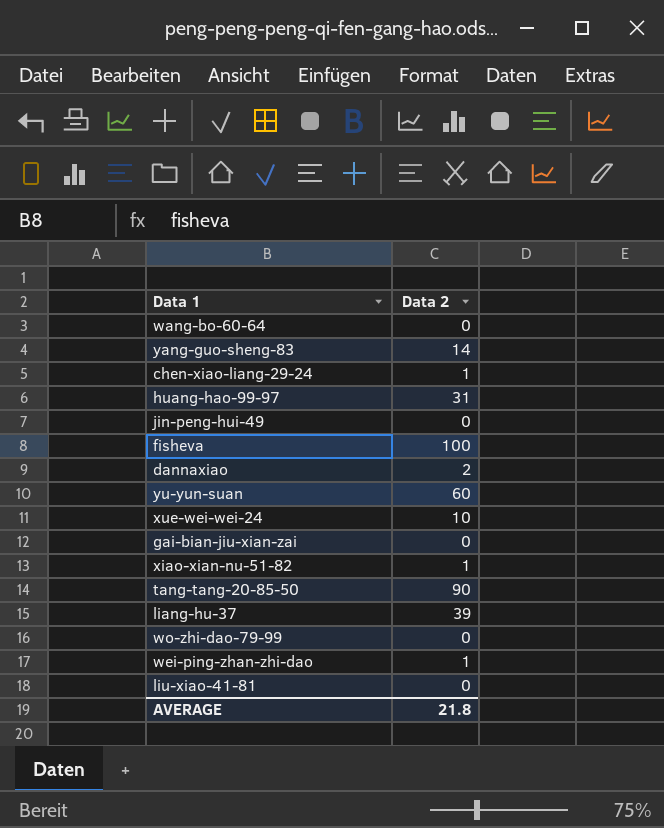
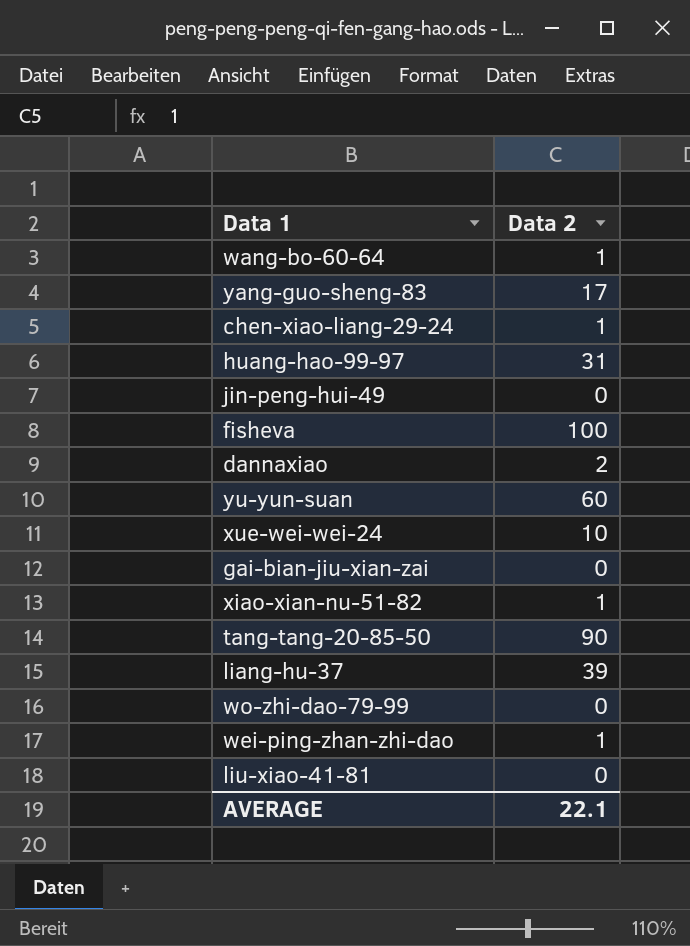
wang-bo-60-64 | Data 2: 0 -> 1
yang-guo-sheng-83 | Data 2: 14 -> 17
AVERAGE | Data 2: 21.8 -> 22.1

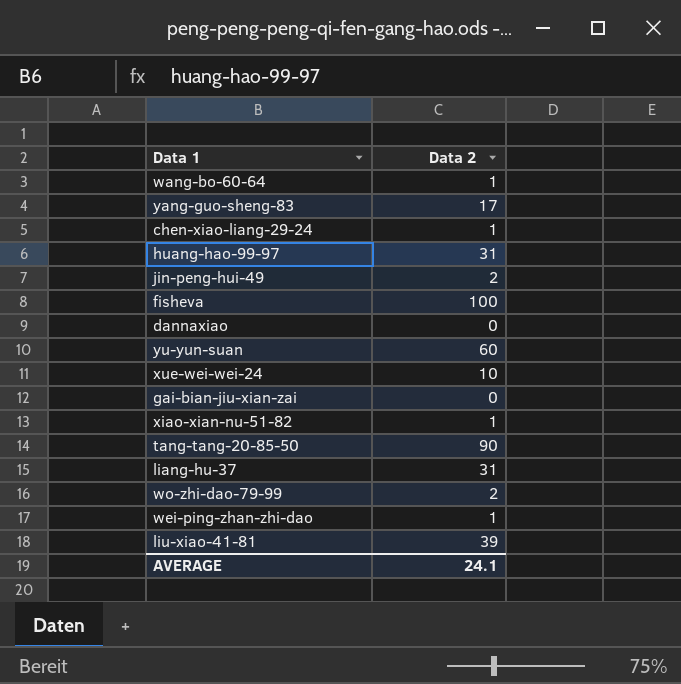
jin-peng-hui-49 | Data 2: 0 -> 2
dannaxiao | Data 2: 2 -> 0
liang-hu-37 | Data 2: 39 -> 31
wo-zhi-dao-79-99 | Data 2: 0 -> 2
liu-xiao-41-81 | Data 2: 0 -> 39
AVERAGE | Data 2: 22.1 -> 24.1

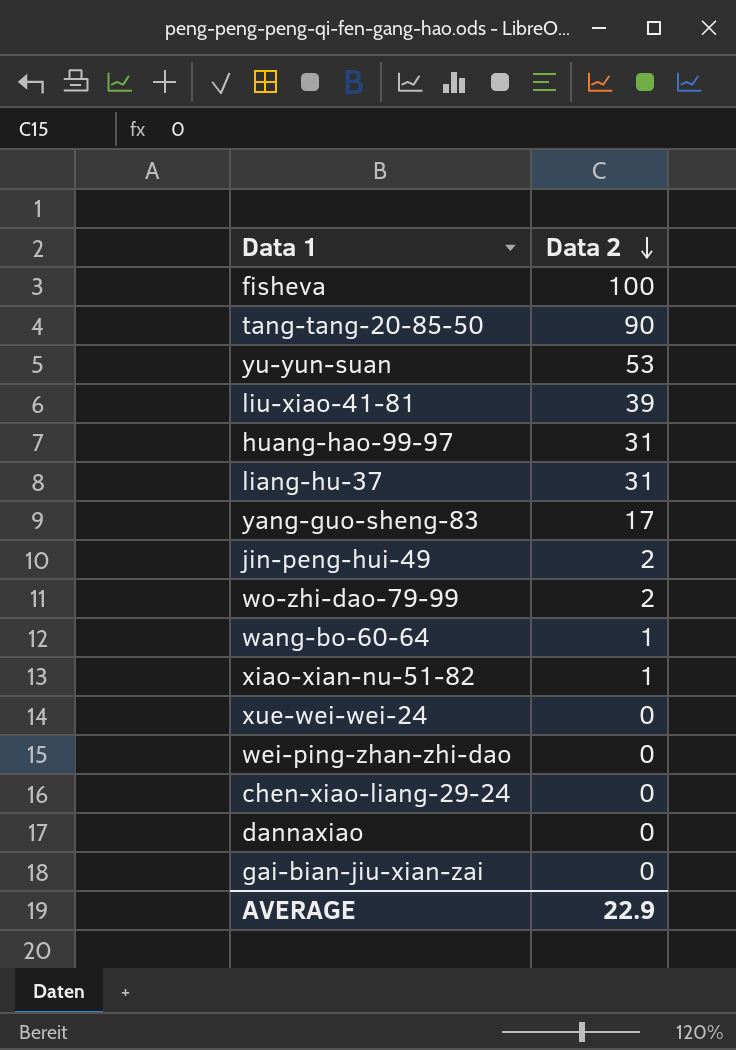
row order: none -> Data 2 descending
yu-yun-suan | Data 2: 60 -> 53
xue-wei-wei-24 | Data 2: 10 -> 0
wei-ping-zhan-zhi-dao | Data 2: 1 -> 0
chen-xiao-liang-29-24 | Data 2: 1 -> 0
AVERAGE | Data 2: 24.1 -> 22.9

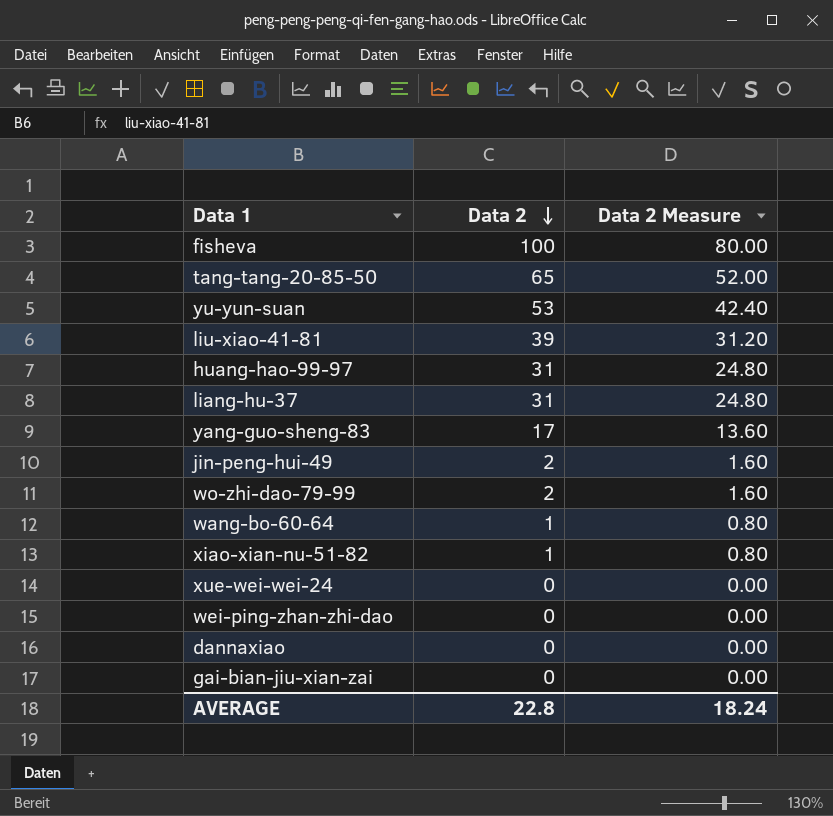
column Data 2 Measure | formula: none -> [Data 2] * 0.8
row chen-xiao-liang-29-24: 0 -> none
tang-tang-20-85-50 | Data 2: 90 -> 65
AVERAGE | Data 2: 22.9 -> 22.8

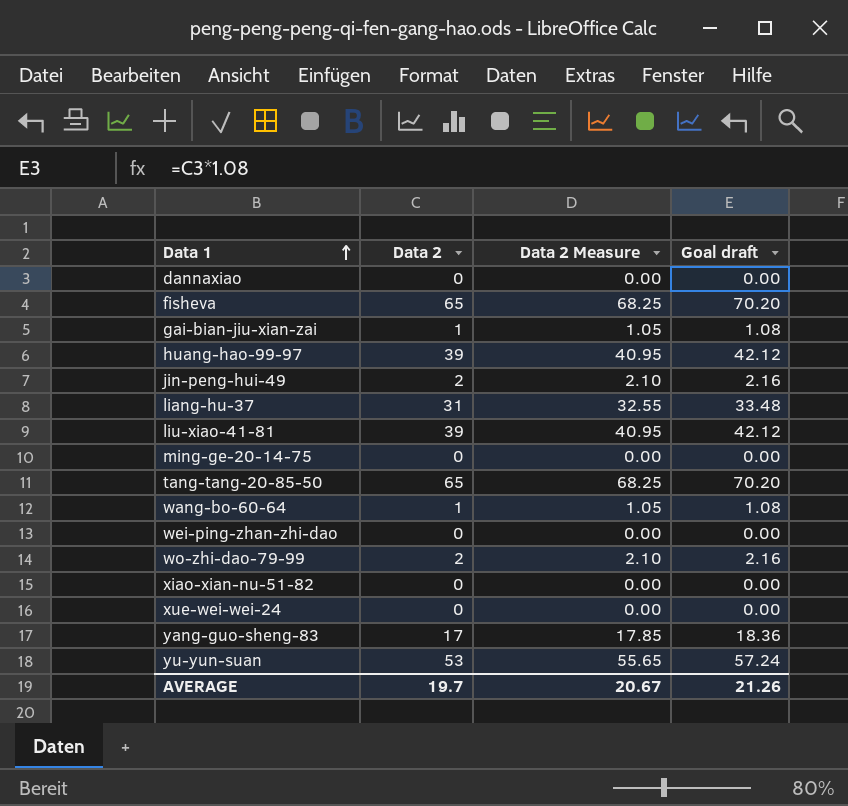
row order: Data 2 descending -> Data 1 ascending
column Data 2 Measure | formula: [Data 2] * 0.8 -> [Data 2] * 1.05
column Goal draft | formula: none -> [Data 2] * 1.08
fisheva | Data 2: 100 -> 65
gai-bian-jiu-xian-zai | Data 2: 0 -> 1
huang-hao-99-97 | Data 2: 31 -> 39
row ming-ge-20-14-75: none -> 0 | 0.00 | 0.00
xiao-xian-nu-51-82 | Data 2: 1 -> 0
AVERAGE | Data 2: 22.8 -> 19.7
AVERAGE | Data 2 Measure: 18.24 -> 20.67

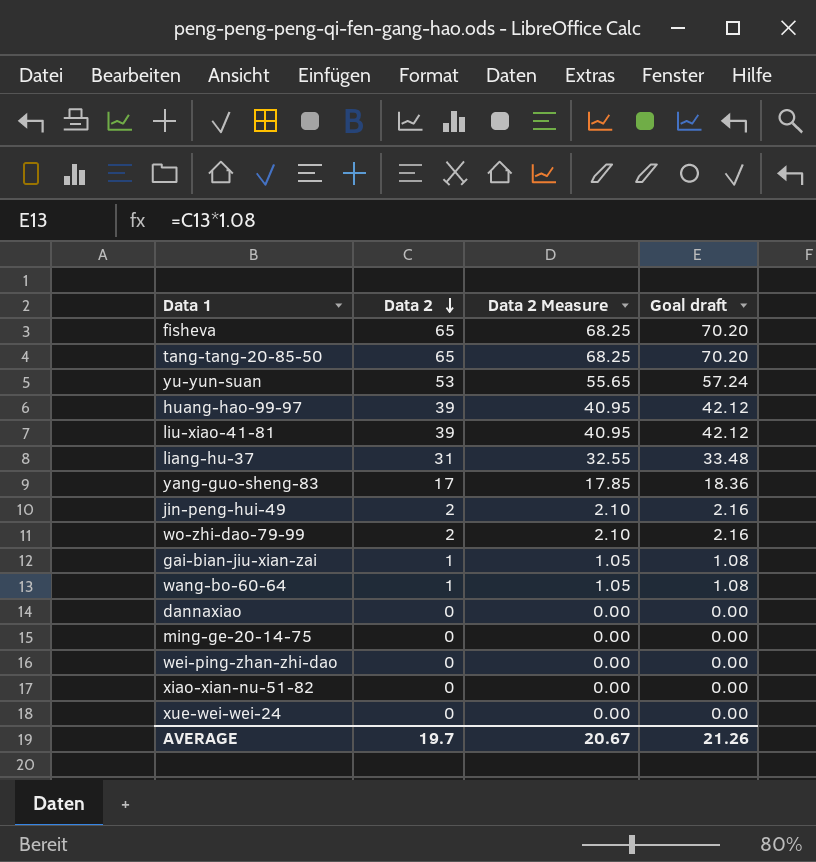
row order: Data 1 ascending -> Data 2 descending

